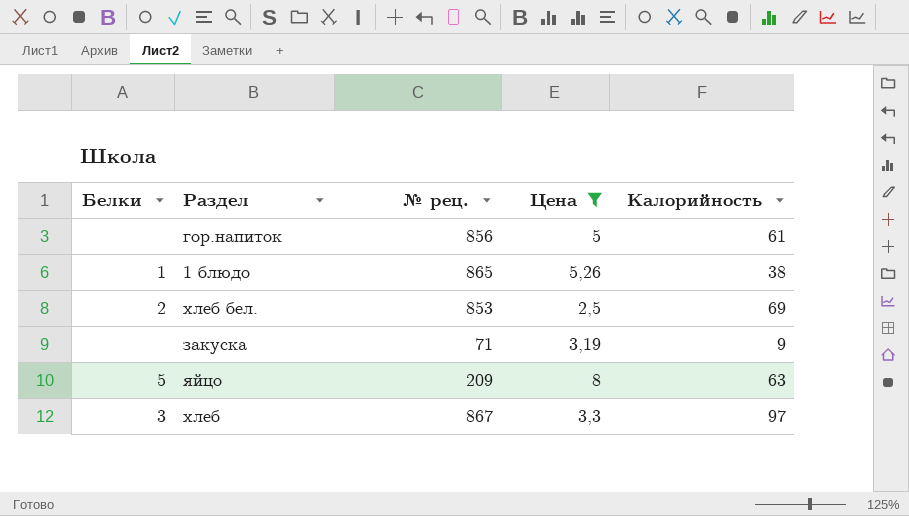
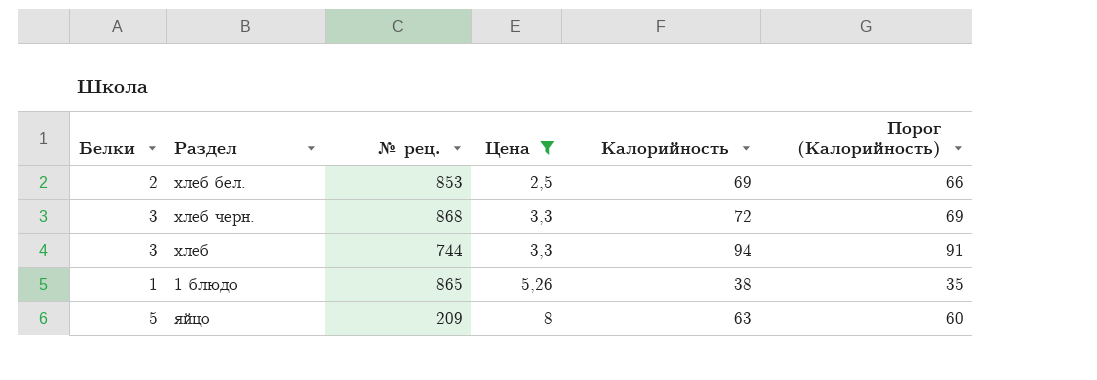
row order: none -> Цена ascending
column Порог (Калорийность) | formula: none -> [Калорийность] - 3
row гор.напиток: none | 856 | 5 | 61 -> none
row закуска: none | 71 | 3,19 | 9 -> none
row хлеб черн.: none -> 3 | 868 | 3,3 | 72 | 69
хлеб | № рец.: 867 -> 744
хлеб | Калорийность: 97 -> 94

